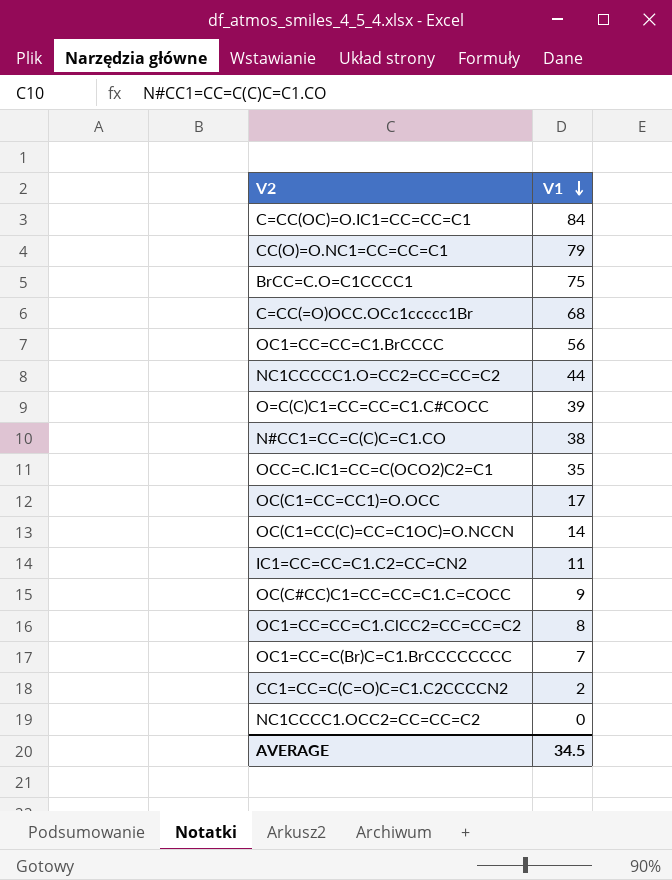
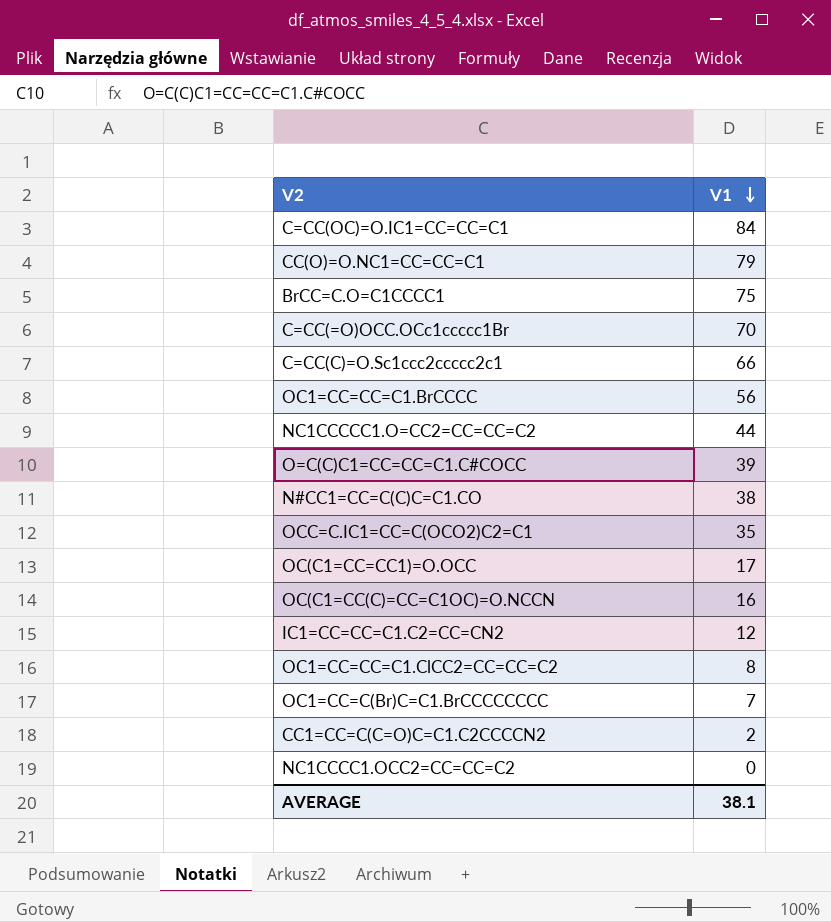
row OC(C#CC)C1=CC=CC=C1.C=COCC: 9 -> none
C=CC(=O)OCC.OCc1ccccc1Br | V1: 68 -> 70
row C=CC(C)=O.Sc1ccc2ccccc2c1: none -> 66
OC(C1=CC(C)=CC=C1OC)=O.NCCN | V1: 14 -> 16
IC1=CC=CC=C1.C2=CC=CN2 | V1: 11 -> 12
AVERAGE | V1: 34.5 -> 38.1

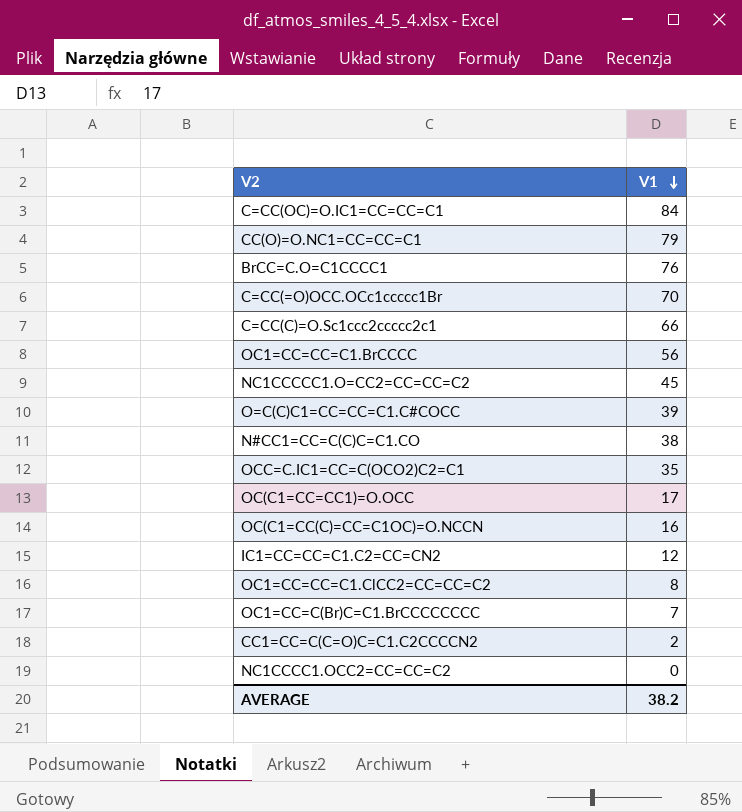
BrCC=C.O=C1CCCC1 | V1: 75 -> 76
NC1CCCCC1.O=CC2=CC=CC=C2 | V1: 44 -> 45
AVERAGE | V1: 38.1 -> 38.2

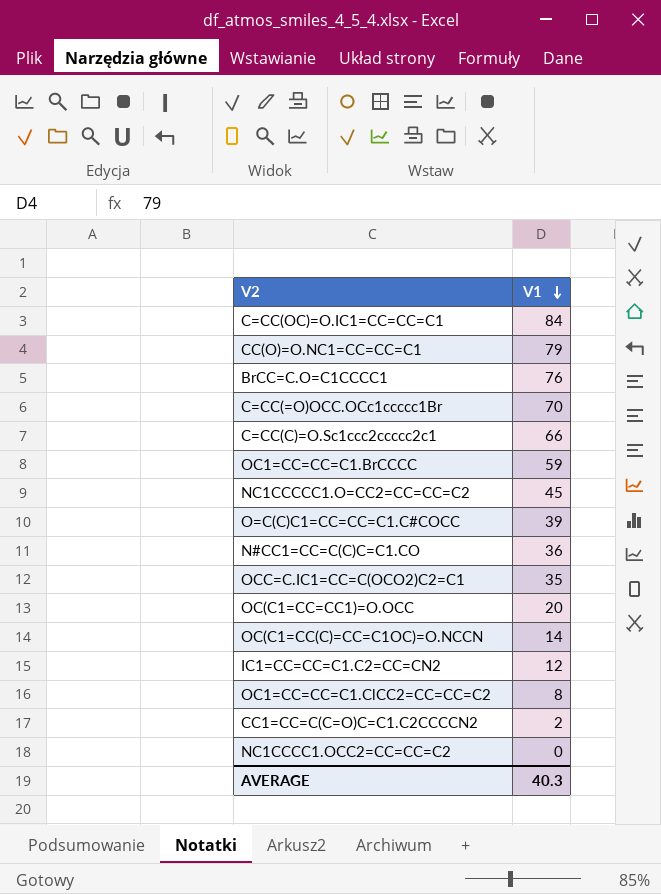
row OC1=CC=C(Br)C=C1.BrCCCCCCCC: 7 -> none
OC1=CC=CC=C1.BrCCCC | V1: 56 -> 59
N#CC1=CC=C(C)C=C1.CO | V1: 38 -> 36
OC(C1=CC=CC1)=O.OCC | V1: 17 -> 20
OC(C1=CC(C)=CC=C1OC)=O.NCCN | V1: 16 -> 14
AVERAGE | V1: 38.2 -> 40.3

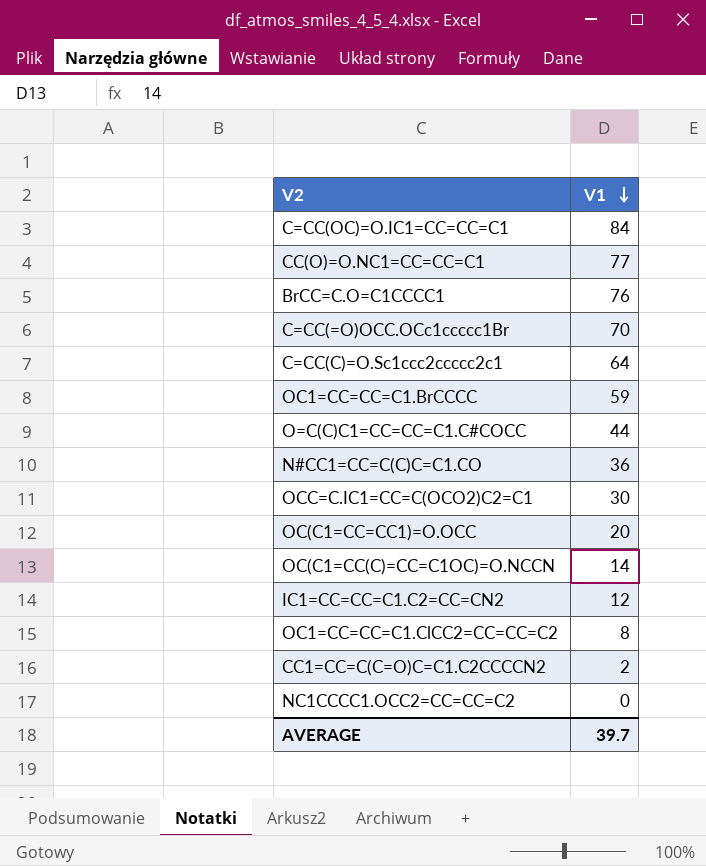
row NC1CCCCC1.O=CC2=CC=CC=C2: 45 -> none
CC(O)=O.NC1=CC=CC=C1 | V1: 79 -> 77
C=CC(C)=O.Sc1ccc2ccccc2c1 | V1: 66 -> 64
O=C(C)C1=CC=CC=C1.C#COCC | V1: 39 -> 44
OCC=C.IC1=CC=C(OCO2)C2=C1 | V1: 35 -> 30
AVERAGE | V1: 40.3 -> 39.7

